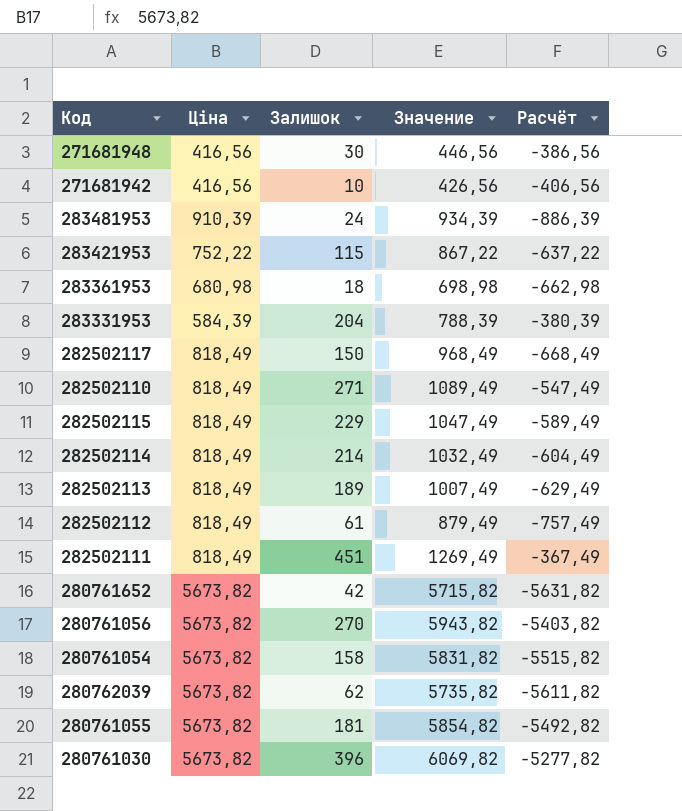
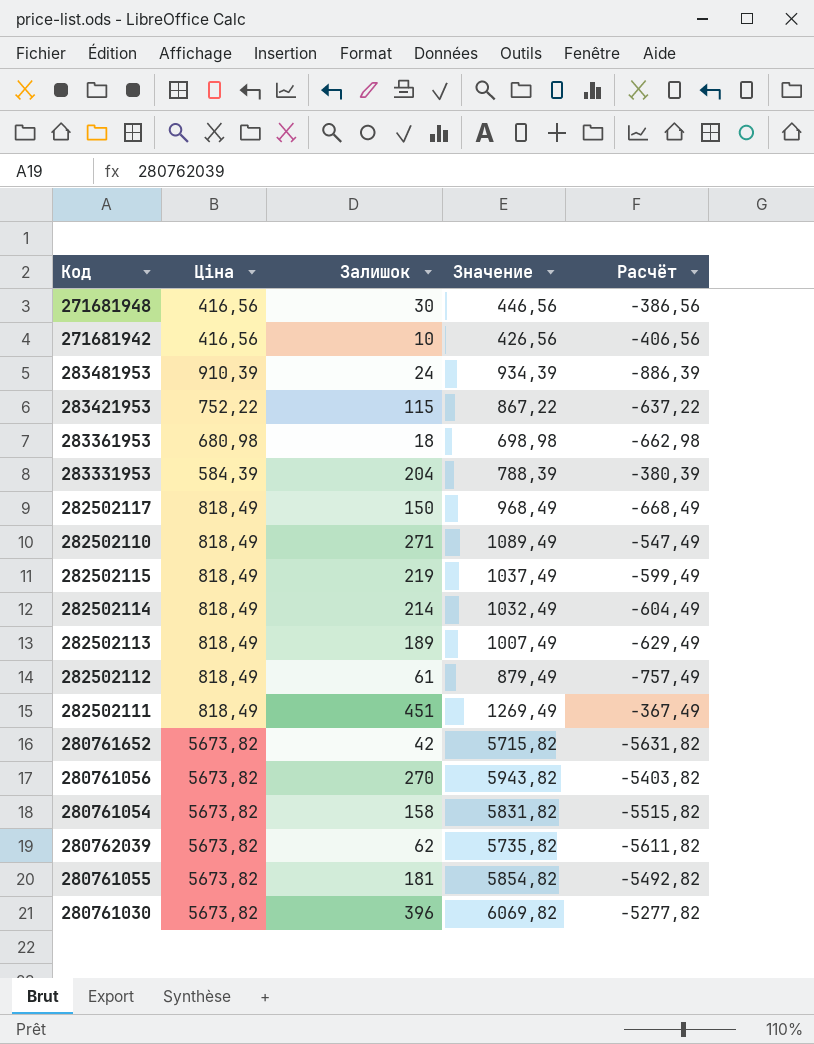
282502115 | Залишок: 229 -> 219
282502115 | Значение: 1047,49 -> 1037,49
282502115 | Расчёт: -589,49 -> -599,49

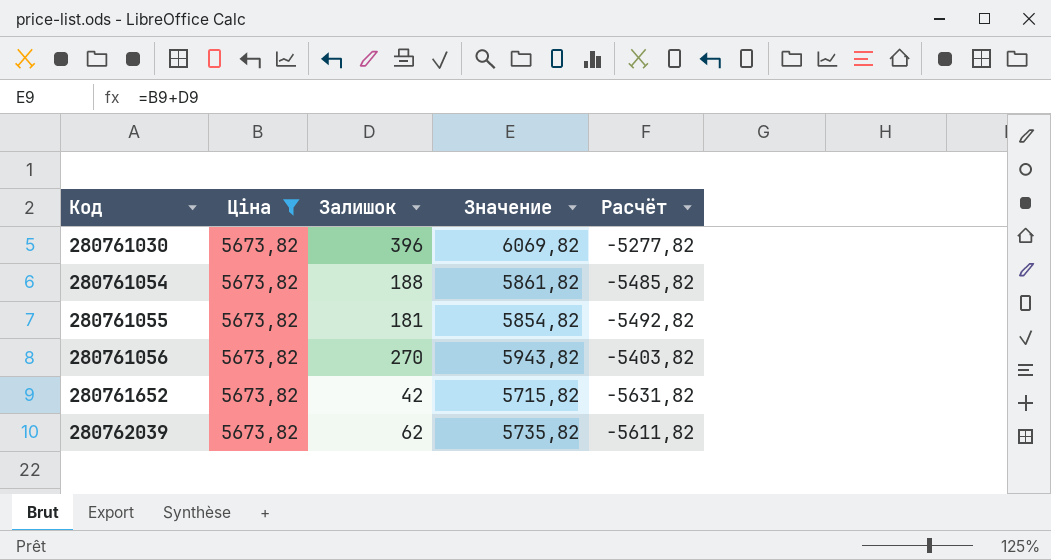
filter: none -> Ціна = 5673,82
row order: none -> Код ascending
280761054 | Залишок: 158 -> 188
280761054 | Значение: 5831,82 -> 5861,82
280761054 | Расчёт: -5515,82 -> -5485,82

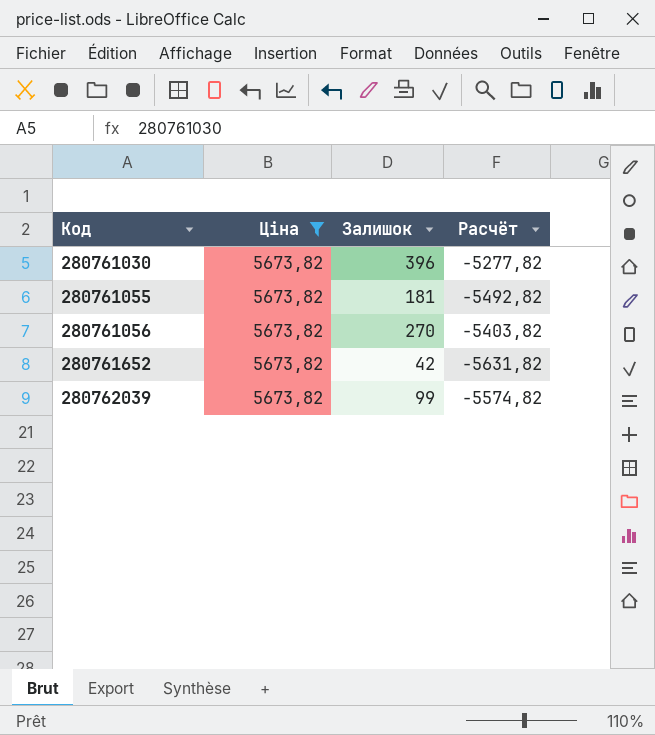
column Значение | formula: [Ціна] + [Залишок] -> none
row 280761054: 5673,82 | 188 | 5861,82 | -5485,82 -> none
280762039 | Залишок: 62 -> 99
280762039 | Расчёт: -5611,82 -> -5574,82

